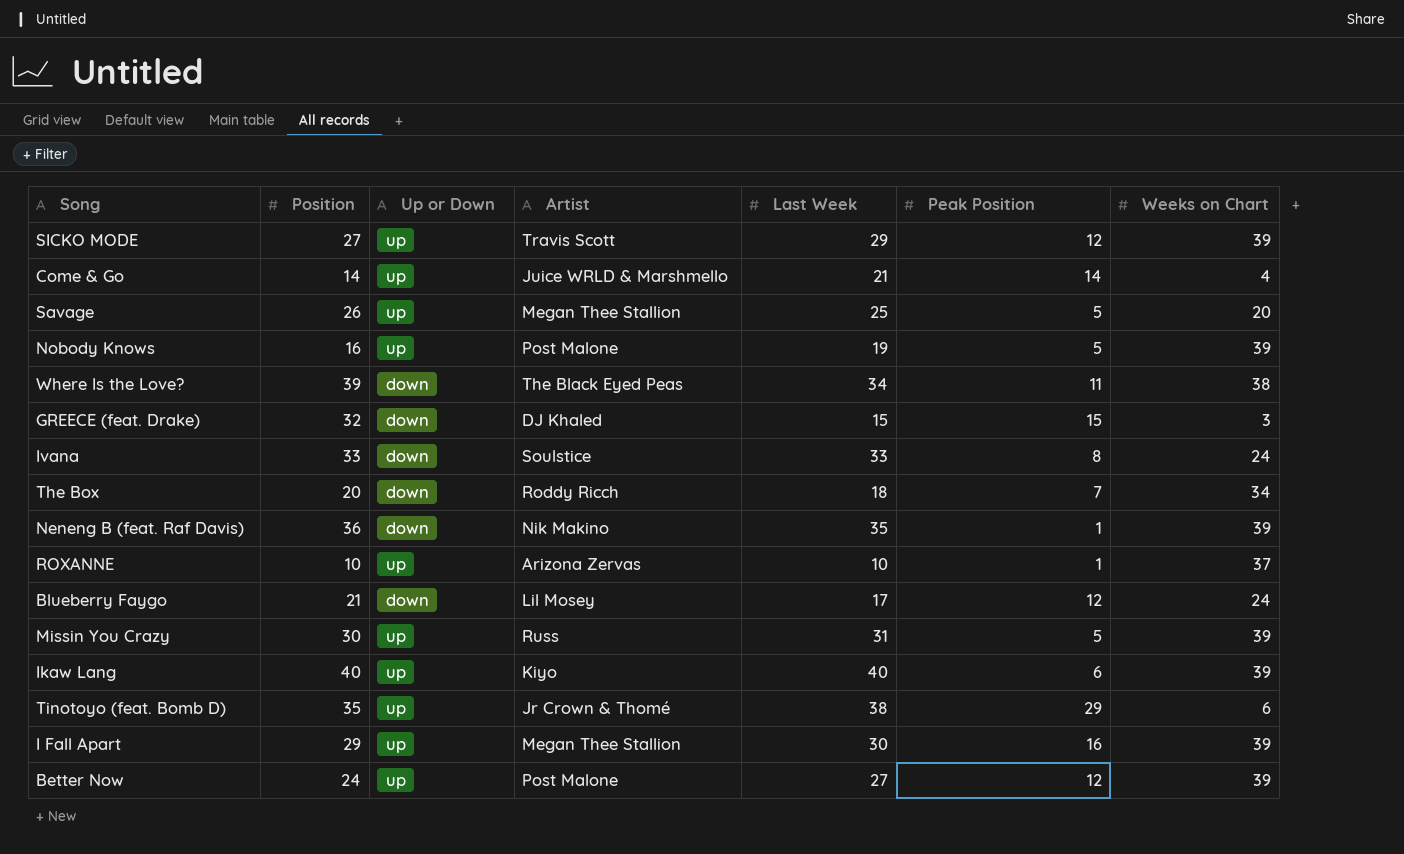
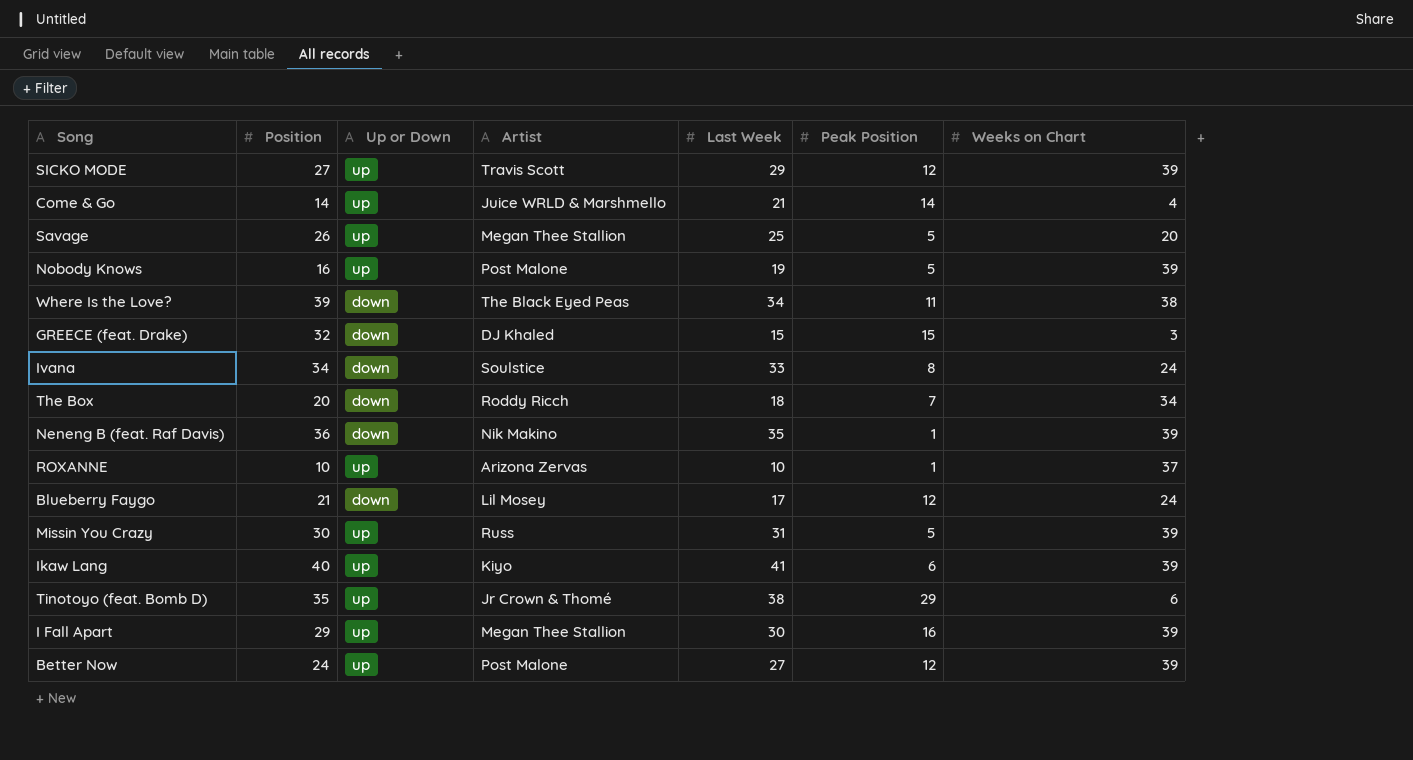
Ivana | Position: 33 -> 34
Ikaw Lang | Last Week: 40 -> 41

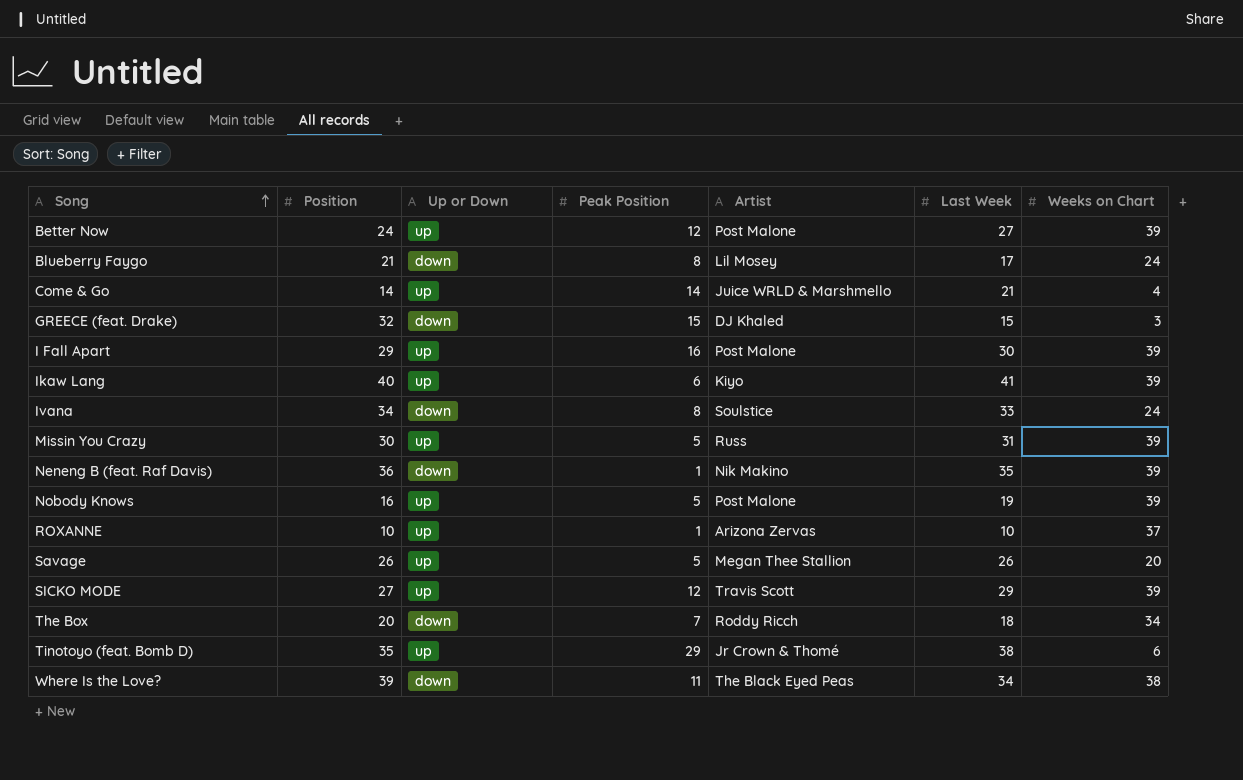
row order: none -> Song ascending
column Peak Position | position: 6 -> 4
Blueberry Faygo | Peak Position: 12 -> 8
I Fall Apart | Artist: Megan Thee Stallion -> Post Malone
Savage | Last Week: 25 -> 26

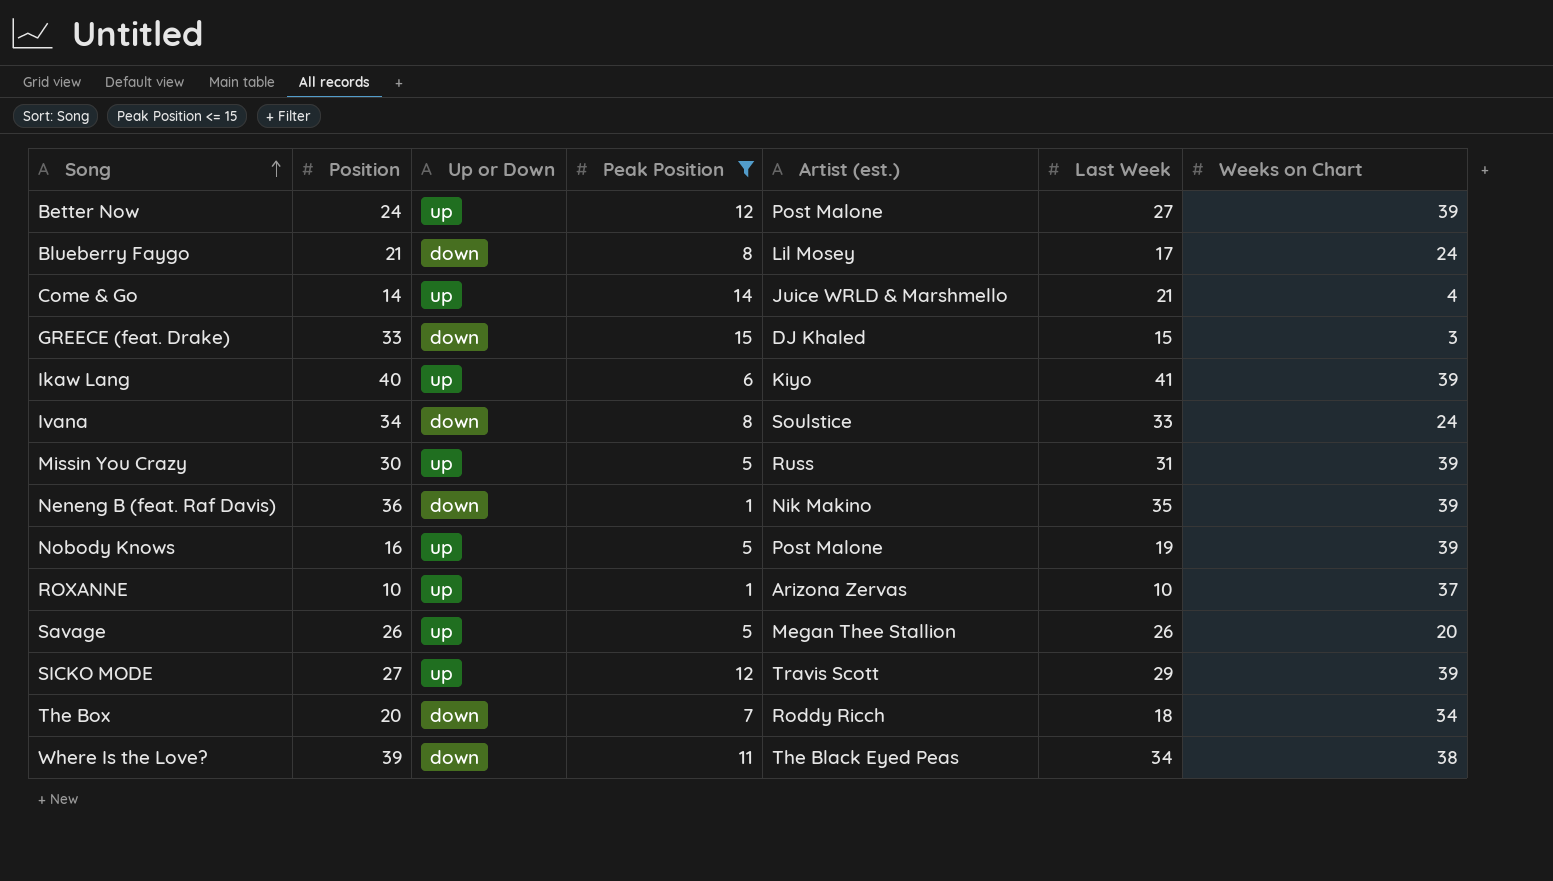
filter: none -> Peak Position <= 15
column name: Artist -> Artist (est.)
GREECE (feat. Drake) | Position: 32 -> 33

